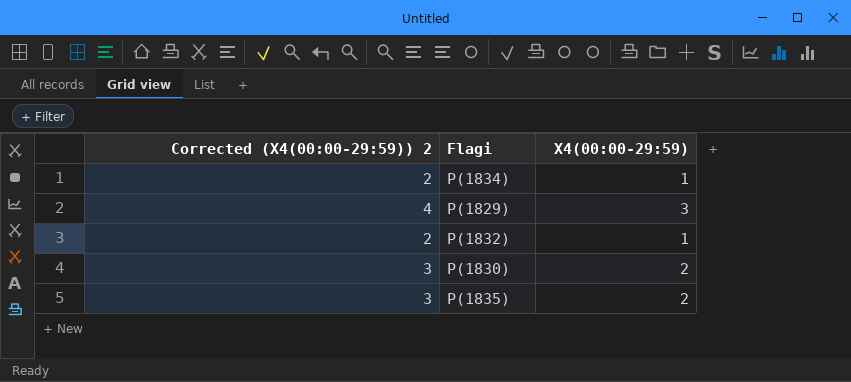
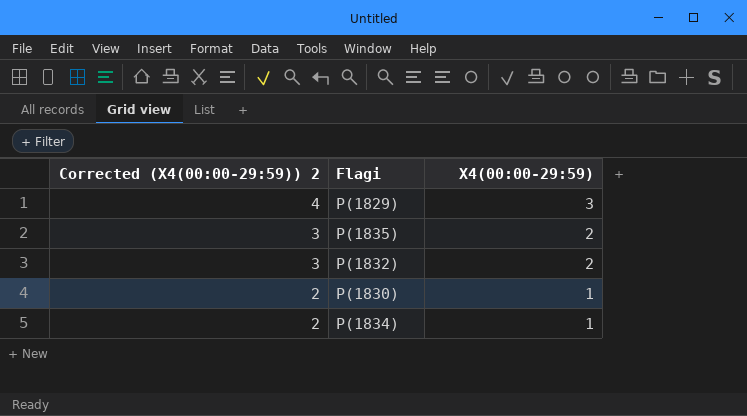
row order: none -> Corrected (X4(00:00-29:59)) 2 descending
P(1832) | Corrected (X4(00:00-29:59)) 2: 2 -> 3
P(1832) | X4(00:00-29:59): 1 -> 2
P(1830) | Corrected (X4(00:00-29:59)) 2: 3 -> 2
P(1830) | X4(00:00-29:59): 2 -> 1

